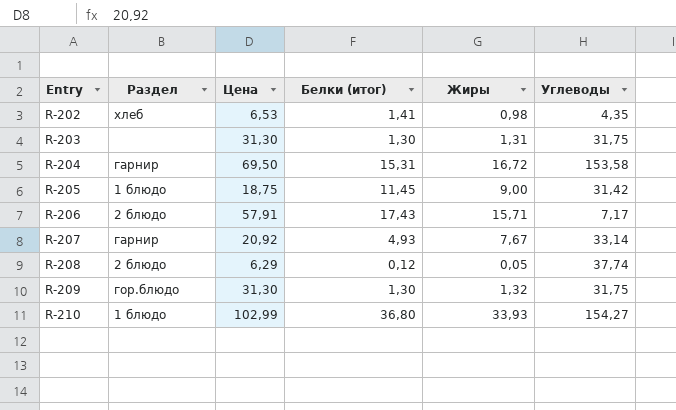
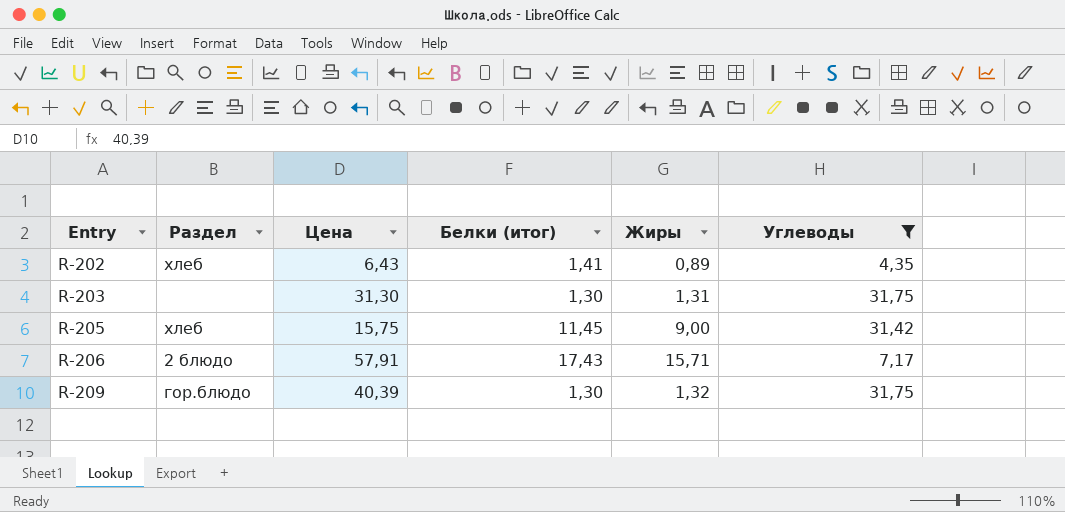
filter: none -> Углеводы <= 31,75
R-202 | Цена: 6,53 -> 6,43
R-202 | Жиры: 0,98 -> 0,89
R-205 | Раздел: 1 блюдо -> хлеб
R-205 | Цена: 18,75 -> 15,75
R-209 | Цена: 31,30 -> 40,39

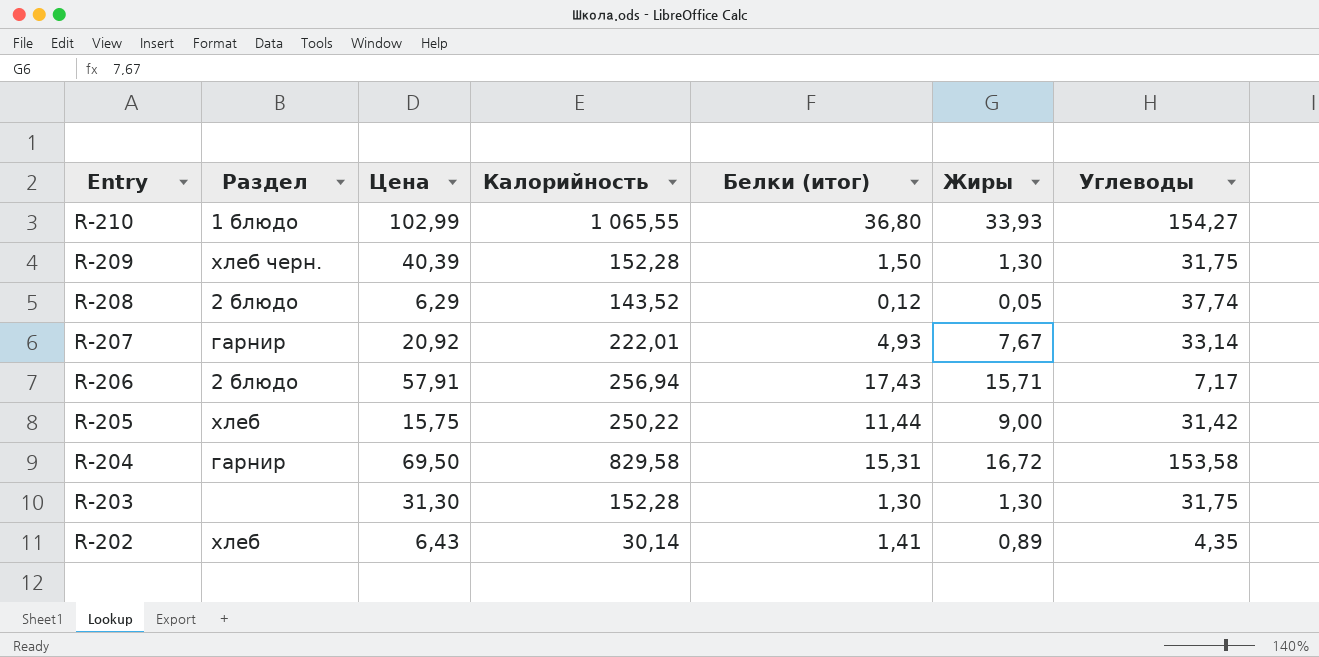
filter: Углеводы <= 31,75 -> none
row order: Entry ascending -> Entry descending
column Калорийность | position: none -> 4
R-209 | Раздел: гор.блюдо -> хлеб черн.
R-209 | Белки (итог): 1,30 -> 1,50
R-209 | Жиры: 1,32 -> 1,30
R-205 | Белки (итог): 11,45 -> 11,44
R-203 | Жиры: 1,31 -> 1,30

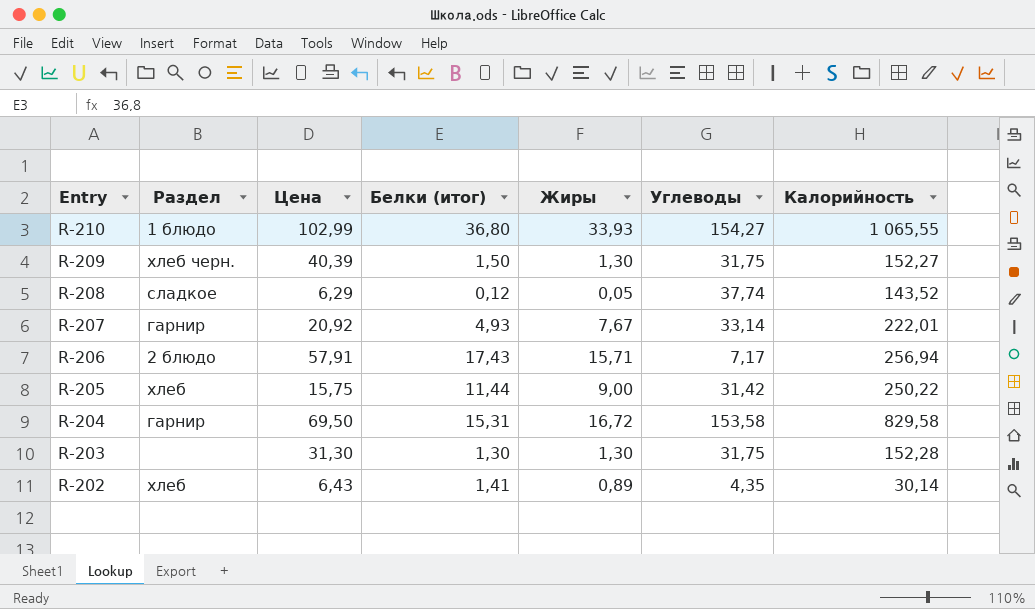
column Калорийность | position: 4 -> 7
R-209 | Калорийность: 152,28 -> 152,27
R-208 | Раздел: 2 блюдо -> сладкое

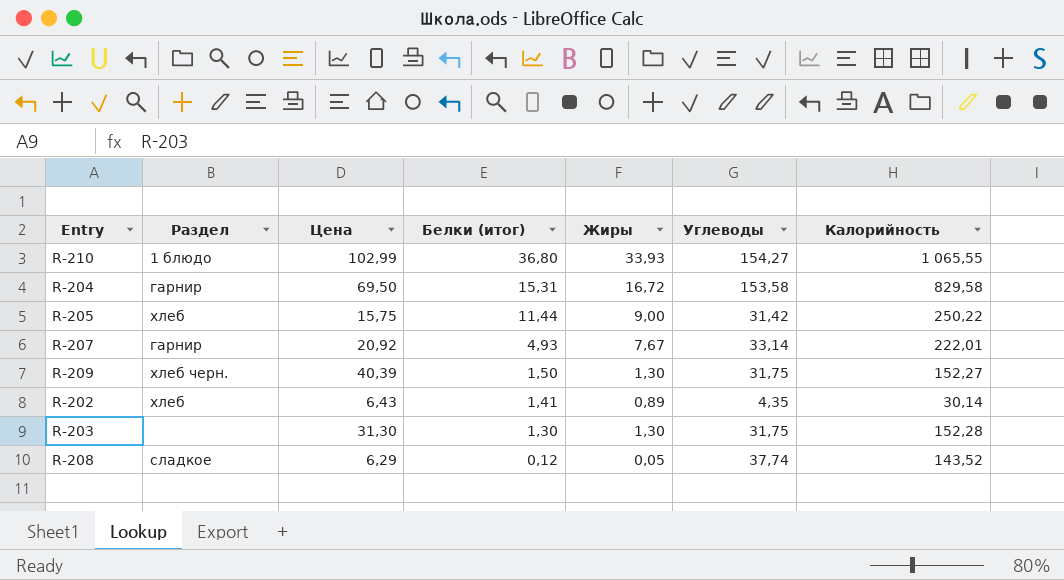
row order: Entry descending -> Белки (итог) descending
row R-206: 2 блюдо | 57,91 | 17,43 | 15,71 | 7,17 | 256,94 -> none

